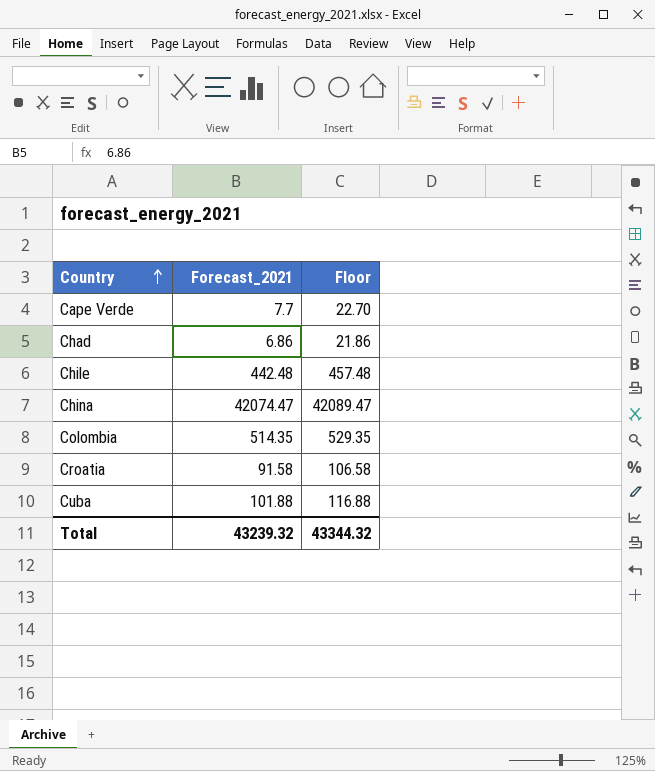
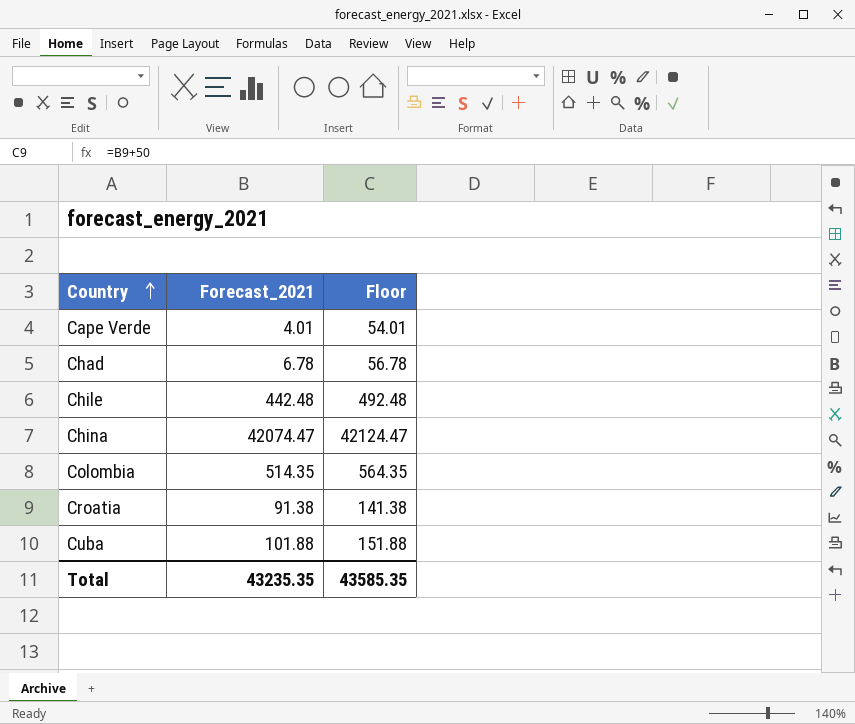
column Floor | formula: [Forecast_2021] + 15 -> [Forecast_2021] + 50
Cape Verde | Forecast_2021: 7.7 -> 4.01
Chad | Forecast_2021: 6.86 -> 6.78
Croatia | Forecast_2021: 91.58 -> 91.38
Total | Forecast_2021: 43239.32 -> 43235.35
Total | Floor: 43344.32 -> 43585.35

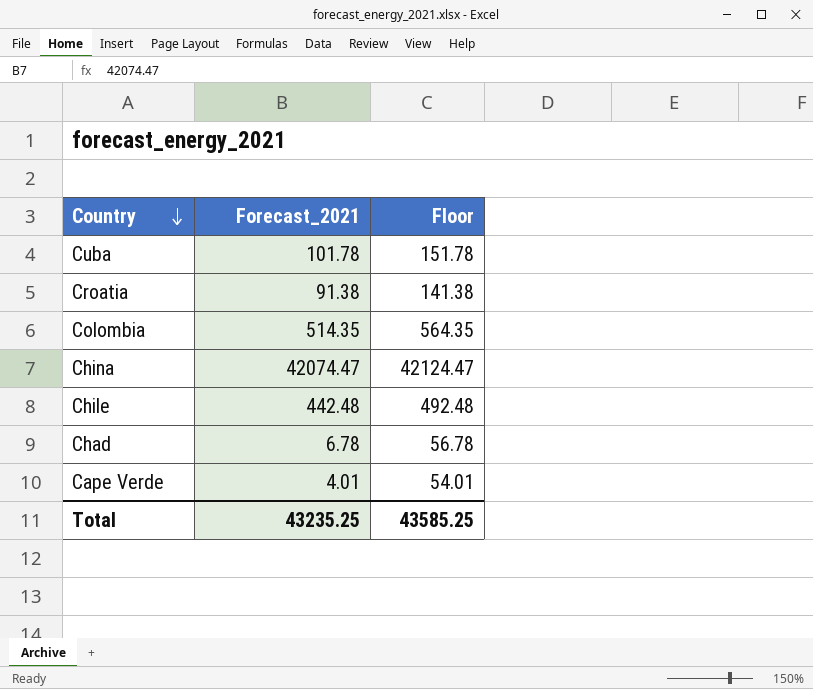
row order: Country ascending -> Country descending
Cuba | Forecast_2021: 101.88 -> 101.78
Cuba | Floor: 151.88 -> 151.78
Total | Forecast_2021: 43235.35 -> 43235.25
Total | Floor: 43585.35 -> 43585.25

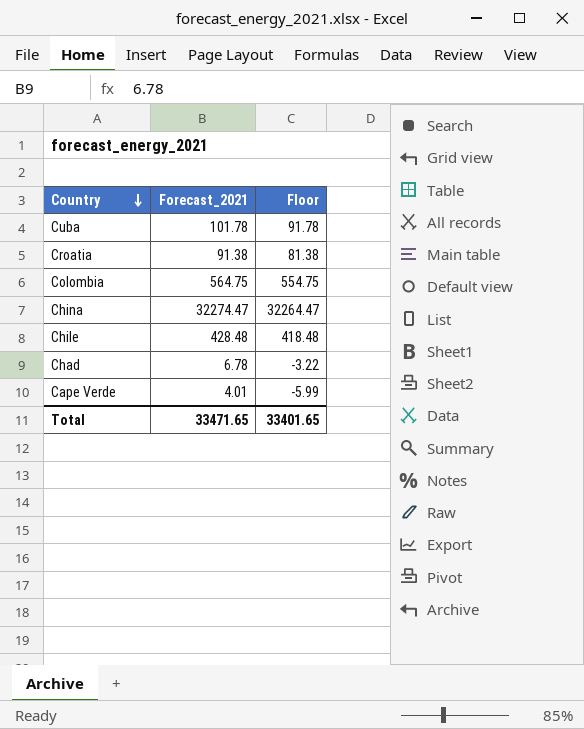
column Floor | formula: [Forecast_2021] + 50 -> [Forecast_2021] - 10
Colombia | Forecast_2021: 514.35 -> 564.75
China | Forecast_2021: 42074.47 -> 32274.47
Chile | Forecast_2021: 442.48 -> 428.48
Total | Forecast_2021: 43235.25 -> 33471.65
Total | Floor: 43585.25 -> 33401.65

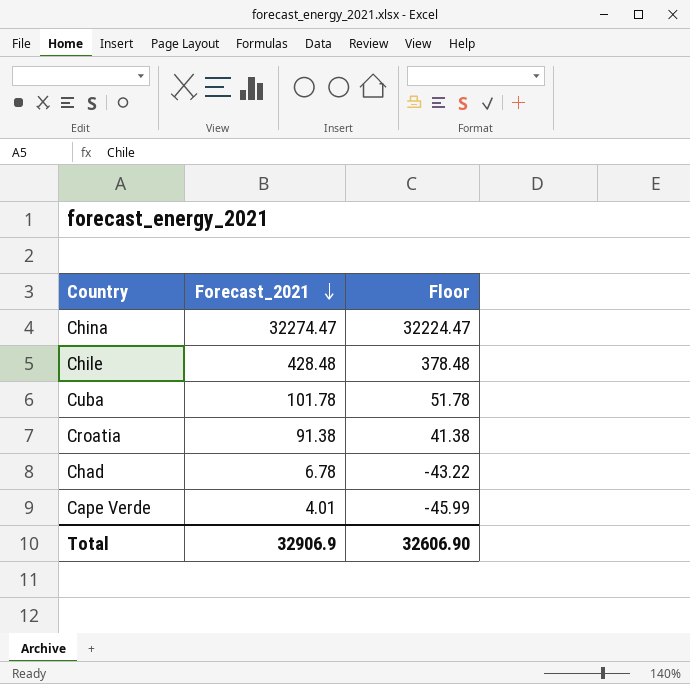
row order: Country descending -> Forecast_2021 descending
column Floor | formula: [Forecast_2021] - 10 -> [Forecast_2021] - 50
row Colombia: 564.75 | 554.75 -> none
Total | Forecast_2021: 33471.65 -> 32906.9
Total | Floor: 33401.65 -> 32606.90

